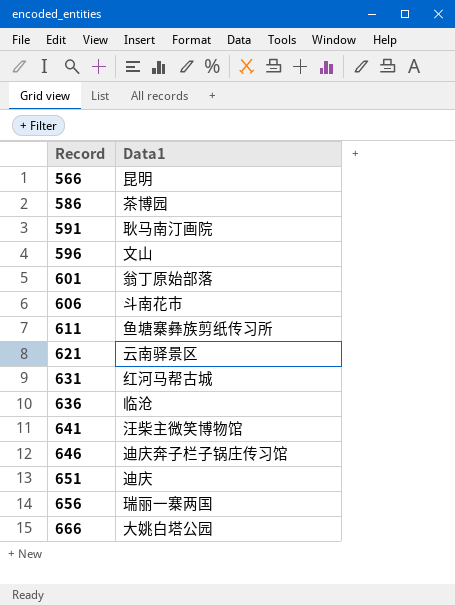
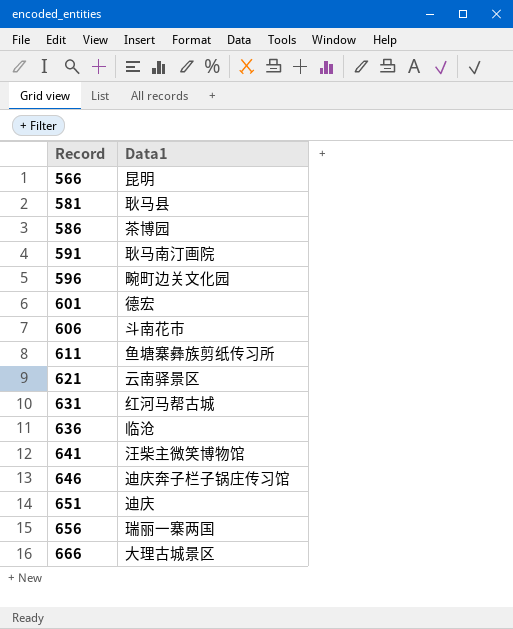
row 581: none -> 耿马县
596 | Data1: 文山 -> 畹町边关文化园
601 | Data1: 翁丁原始部落 -> 德宏
666 | Data1: 大姚白塔公园 -> 大理古城景区

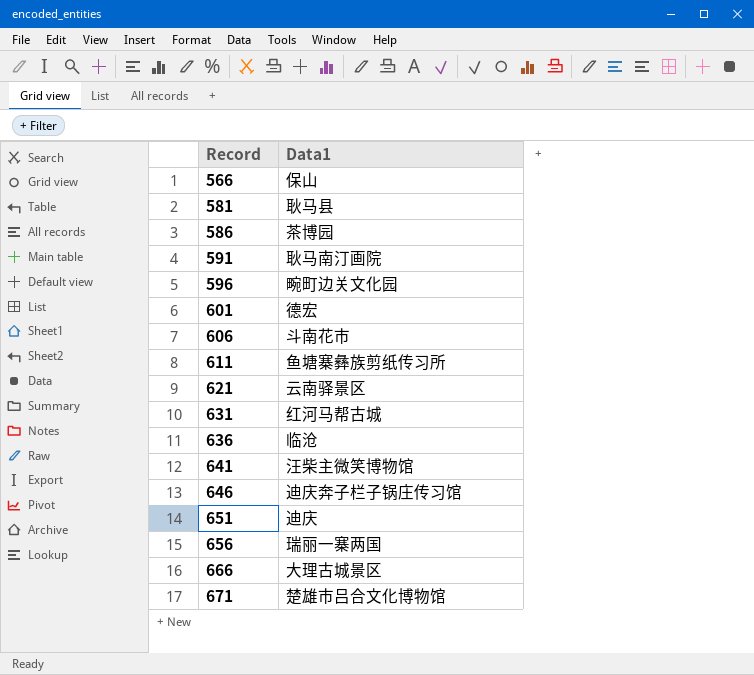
566 | Data1: 昆明 -> 保山
row 671: none -> 楚雄市吕合文化博物馆

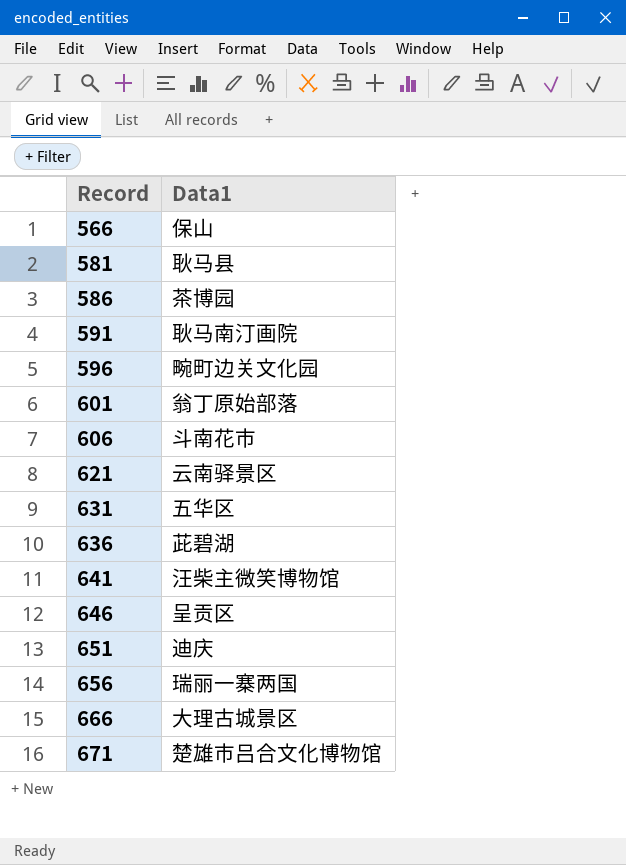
row 611: 鱼塘寨彝族剪纸传习所 -> none
601 | Data1: 德宏 -> 翁丁原始部落
631 | Data1: 红河马帮古城 -> 五华区
636 | Data1: 临沧 -> 茈碧湖
646 | Data1: 迪庆奔子栏子锅庄传习馆 -> 呈贡区

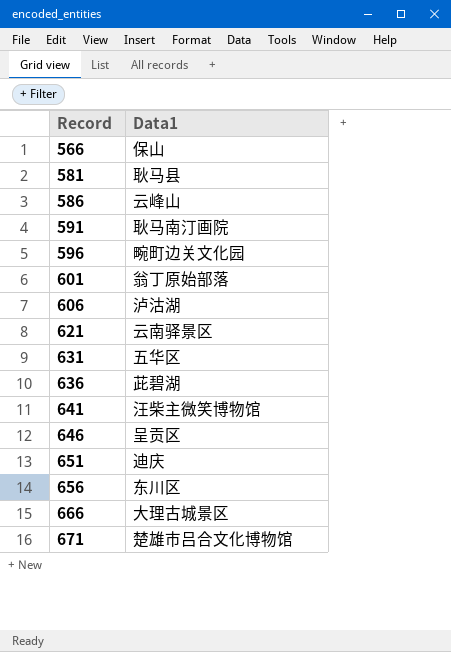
586 | Data1: 茶博园 -> 云峰山
606 | Data1: 斗南花市 -> 泸沽湖
656 | Data1: 瑞丽一寨两国 -> 东川区

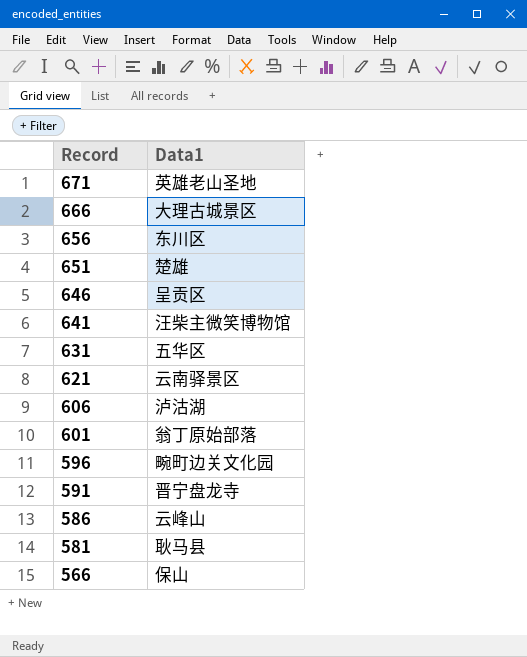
row order: Record ascending -> Record descending
row 636: 茈碧湖 -> none
671 | Data1: 楚雄市吕合文化博物馆 -> 英雄老山圣地
651 | Data1: 迪庆 -> 楚雄
591 | Data1: 耿马南汀画院 -> 晋宁盘龙寺

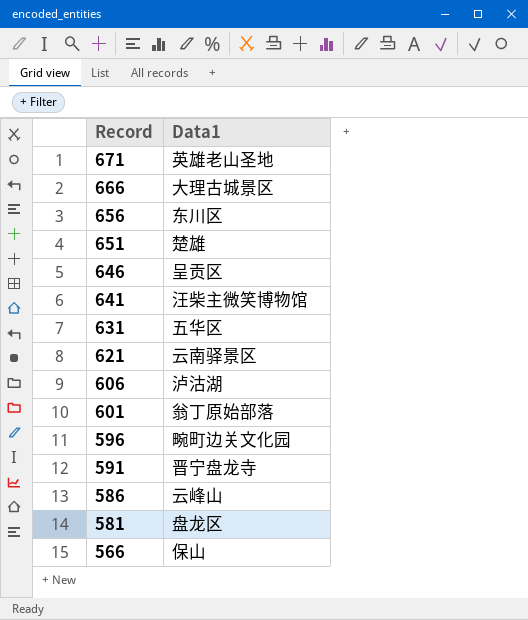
581 | Data1: 耿马县 -> 盘龙区

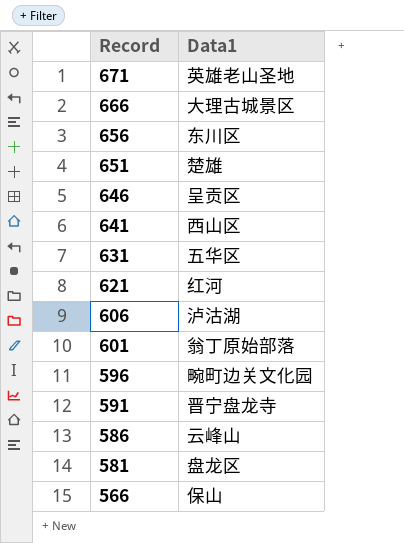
641 | Data1: 汪柴主微笑博物馆 -> 西山区
621 | Data1: 云南驿景区 -> 红河

